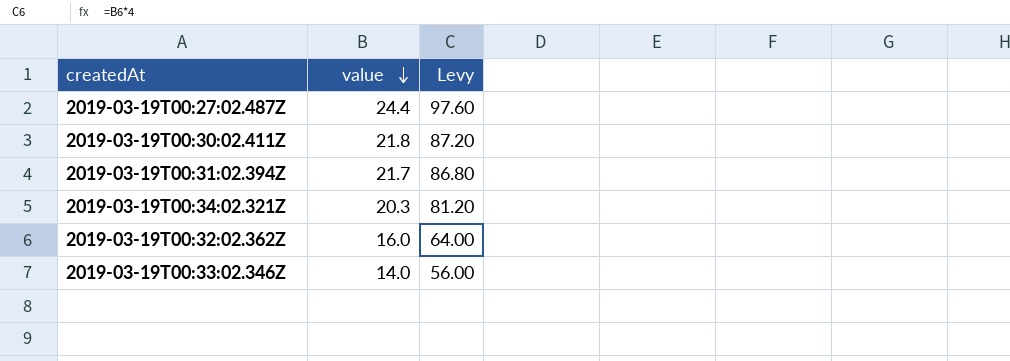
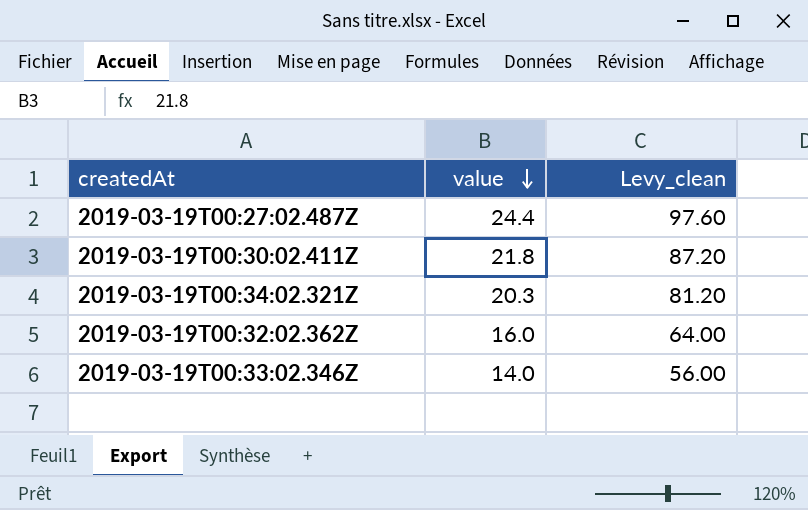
column name: Levy -> Levy_clean
row 2019-03-19T00:31:02.394Z: 21.7 | 86.80 -> none

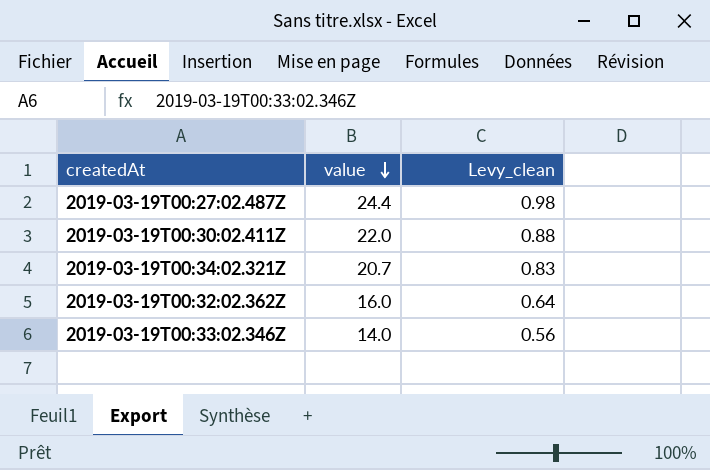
column Levy_clean | formula: [value] * 4 -> [value] * 0.04
2019-03-19T00:30:02.411Z | value: 21.8 -> 22.0
2019-03-19T00:34:02.321Z | value: 20.3 -> 20.7

